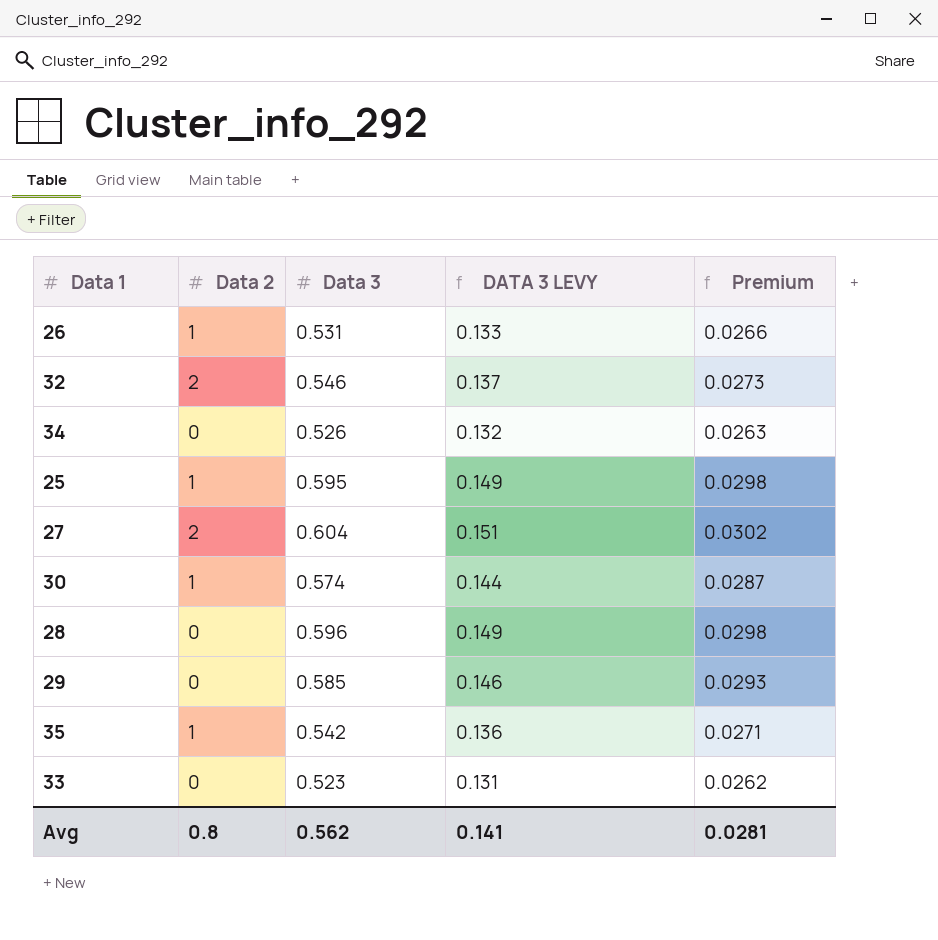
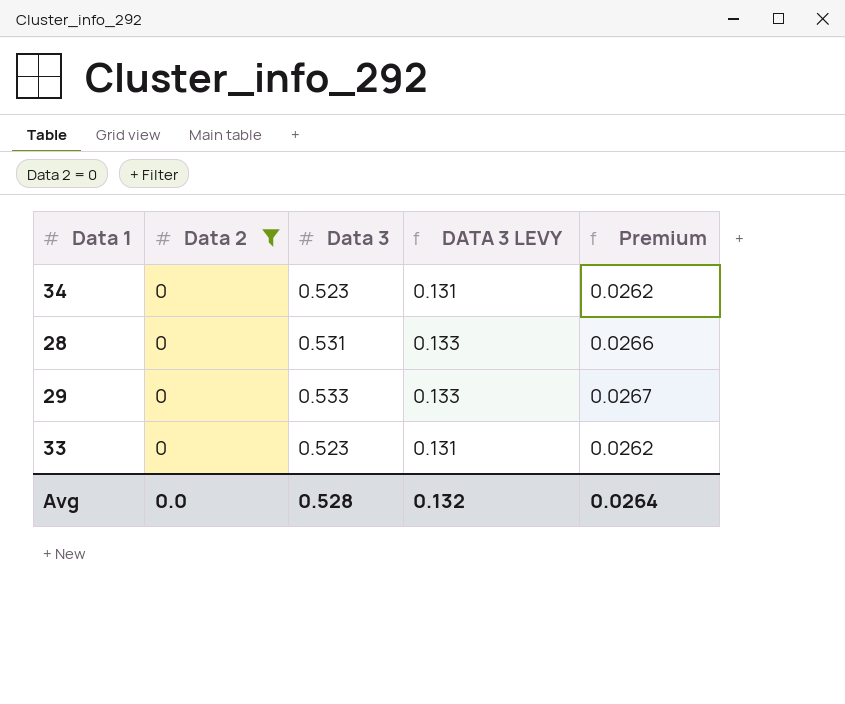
filter: none -> Data 2 = 0
34 | Data 3: 0.526 -> 0.523
34 | DATA 3 LEVY: 0.132 -> 0.131
34 | Premium: 0.0263 -> 0.0262
28 | Data 3: 0.596 -> 0.531
28 | DATA 3 LEVY: 0.149 -> 0.133
28 | Premium: 0.0298 -> 0.0266
29 | Data 3: 0.585 -> 0.533
29 | DATA 3 LEVY: 0.146 -> 0.133
29 | Premium: 0.0293 -> 0.0267
Avg | Data 2: 0.8 -> 0.0
Avg | Data 3: 0.562 -> 0.528
Avg | DATA 3 LEVY: 0.141 -> 0.132
Avg | Premium: 0.0281 -> 0.0264

